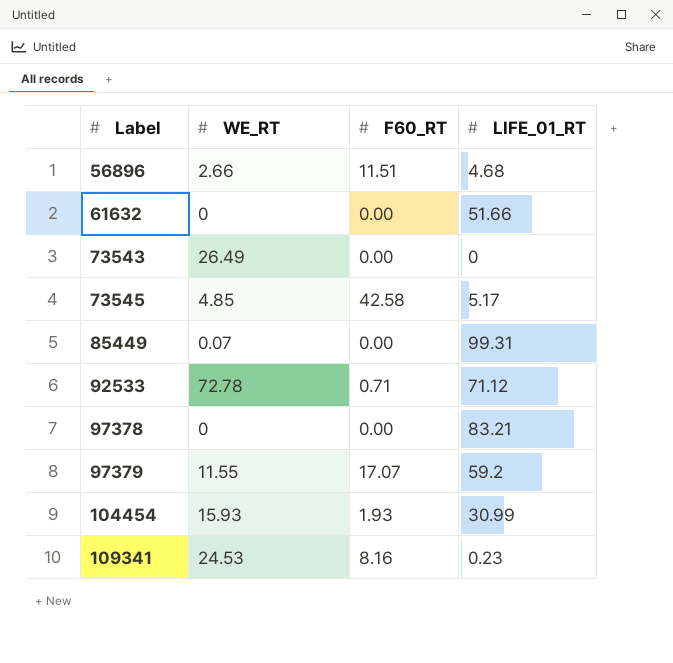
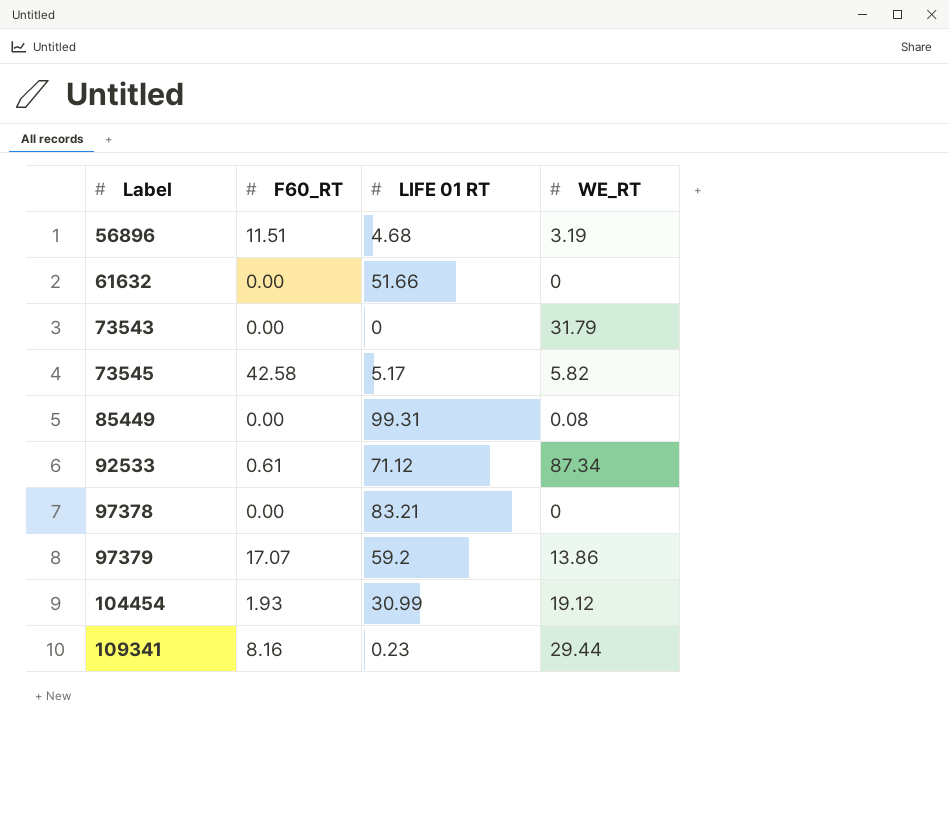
column name: LIFE_01_RT -> LIFE 01 RT
column WE_RT | position: 2 -> 4
56896 | WE_RT: 2.66 -> 3.19
73543 | WE_RT: 26.49 -> 31.79
73545 | WE_RT: 4.85 -> 5.82
85449 | WE_RT: 0.07 -> 0.08
92533 | F60_RT: 0.71 -> 0.61
92533 | WE_RT: 72.78 -> 87.34
97379 | WE_RT: 11.55 -> 13.86
104454 | WE_RT: 15.93 -> 19.12
109341 | WE_RT: 24.53 -> 29.44

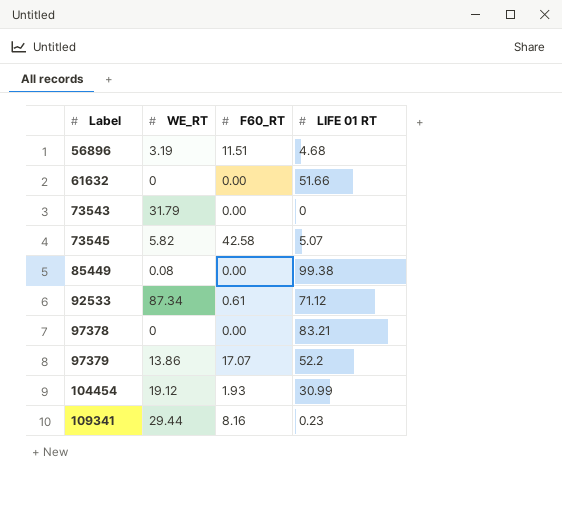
column WE_RT | position: 4 -> 2
73545 | LIFE 01 RT: 5.17 -> 5.07
85449 | LIFE 01 RT: 99.31 -> 99.38
97379 | LIFE 01 RT: 59.2 -> 52.2

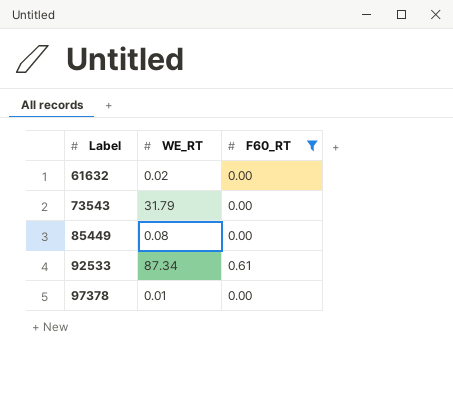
filter: none -> F60_RT <= 0.61
column LIFE 01 RT | position: 4 -> none
61632 | WE_RT: 0 -> 0.02
97378 | WE_RT: 0 -> 0.01

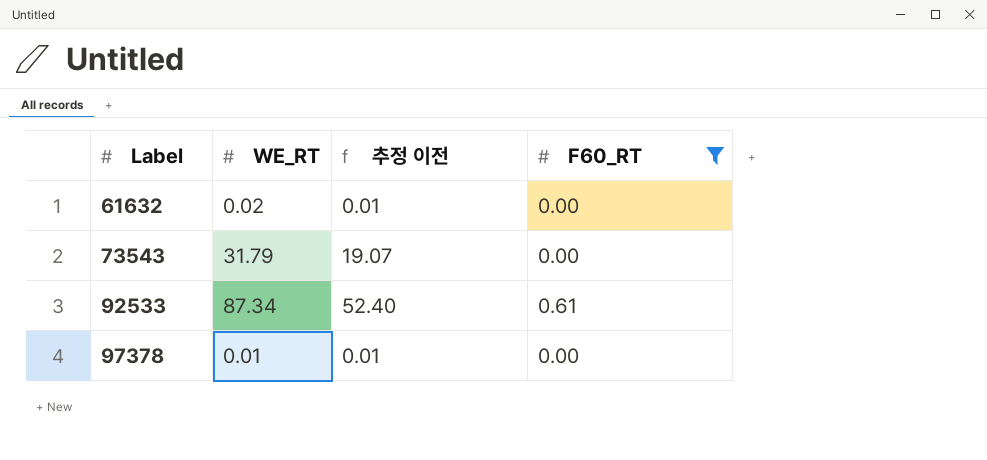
column 추정 이전 | formula: none -> [WE_RT] * 0.6
row 85449: 0.08 | 0.00 -> none

